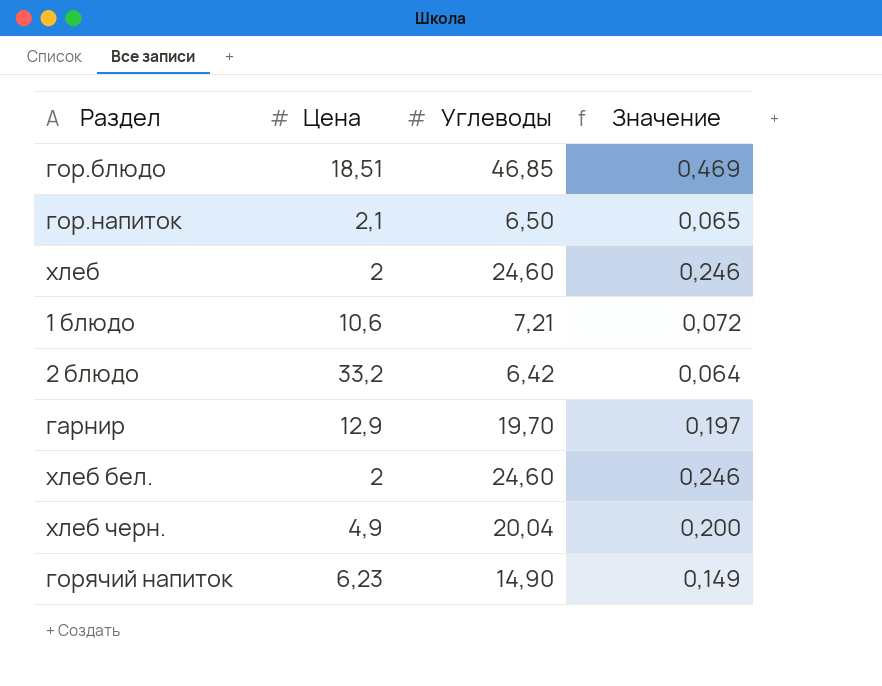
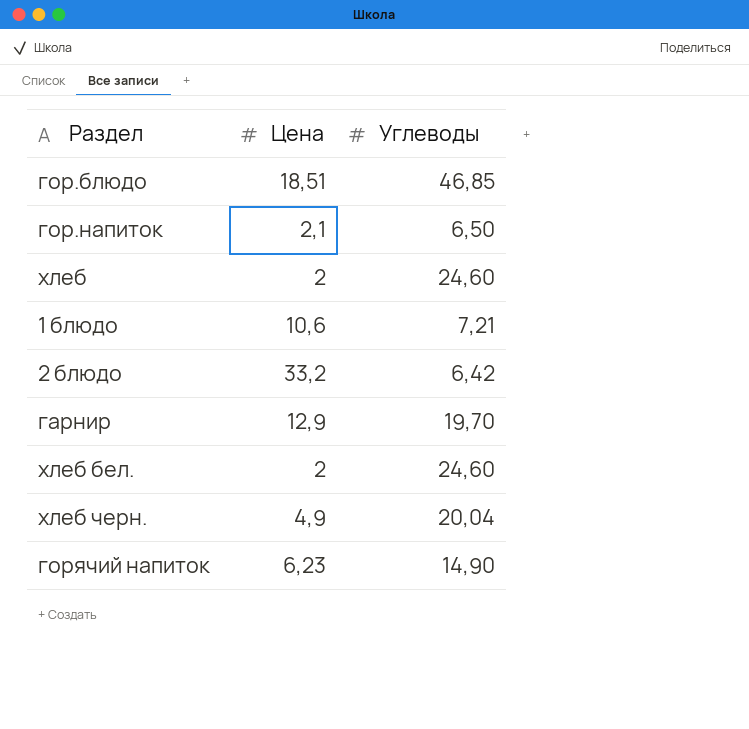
column Значение | formula: [Углеводы] * 0,01 -> none

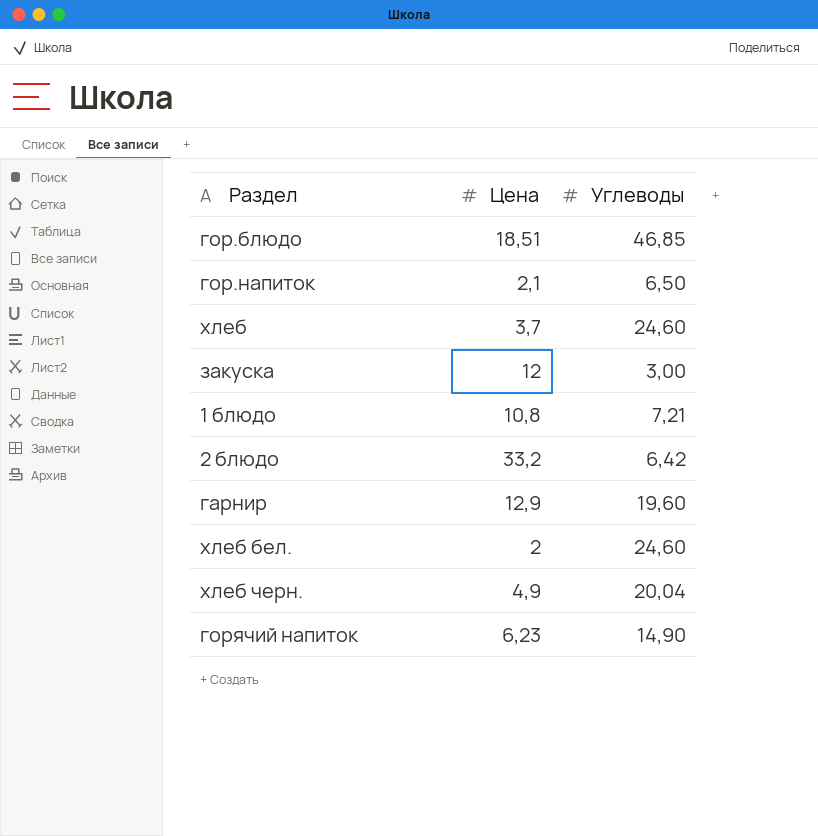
хлеб | Цена: 2 -> 3,7
row закуска: none -> 12 | 3,00
1 блюдо | Цена: 10,6 -> 10,8
гарнир | Углеводы: 19,70 -> 19,60

